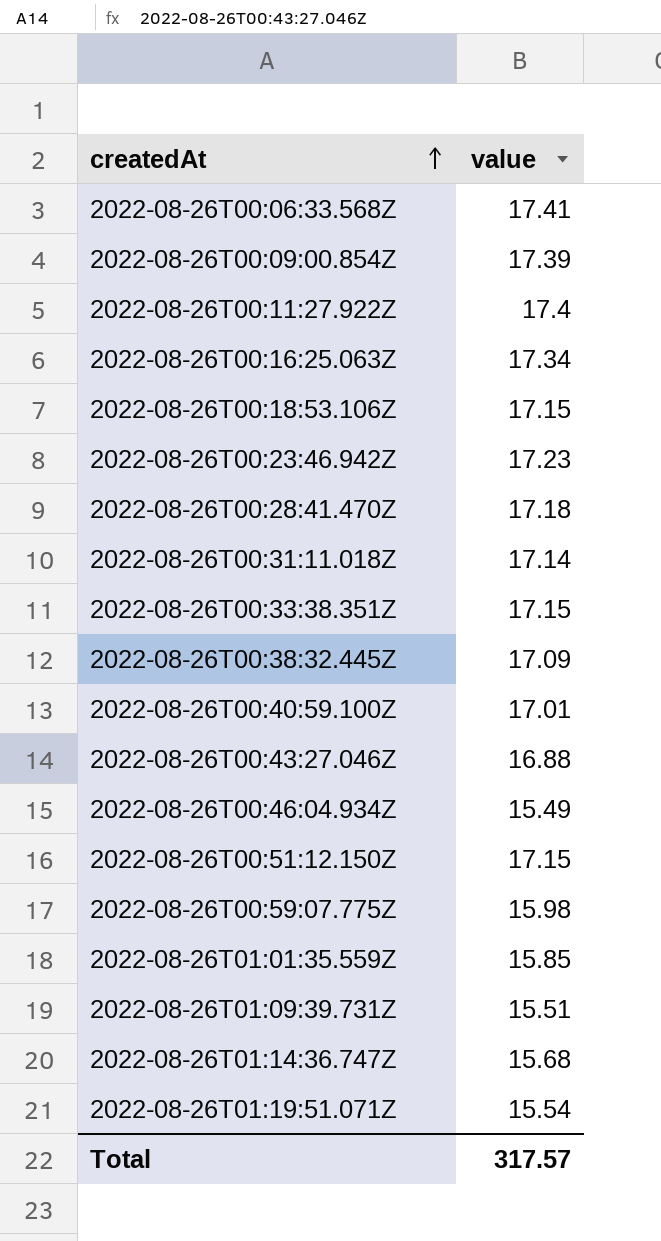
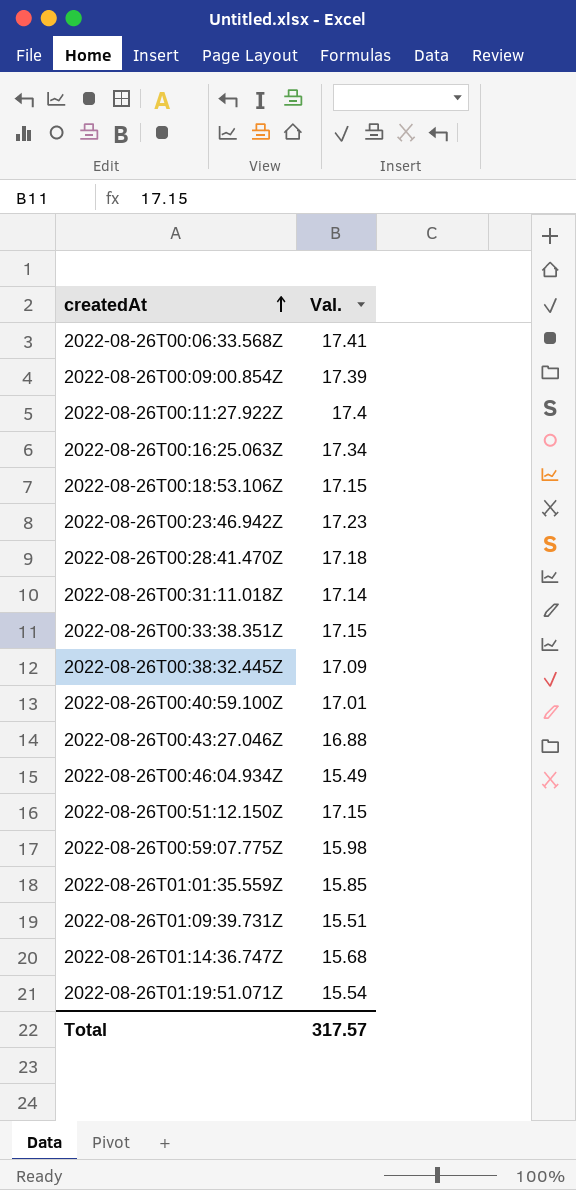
column name: value -> Val.

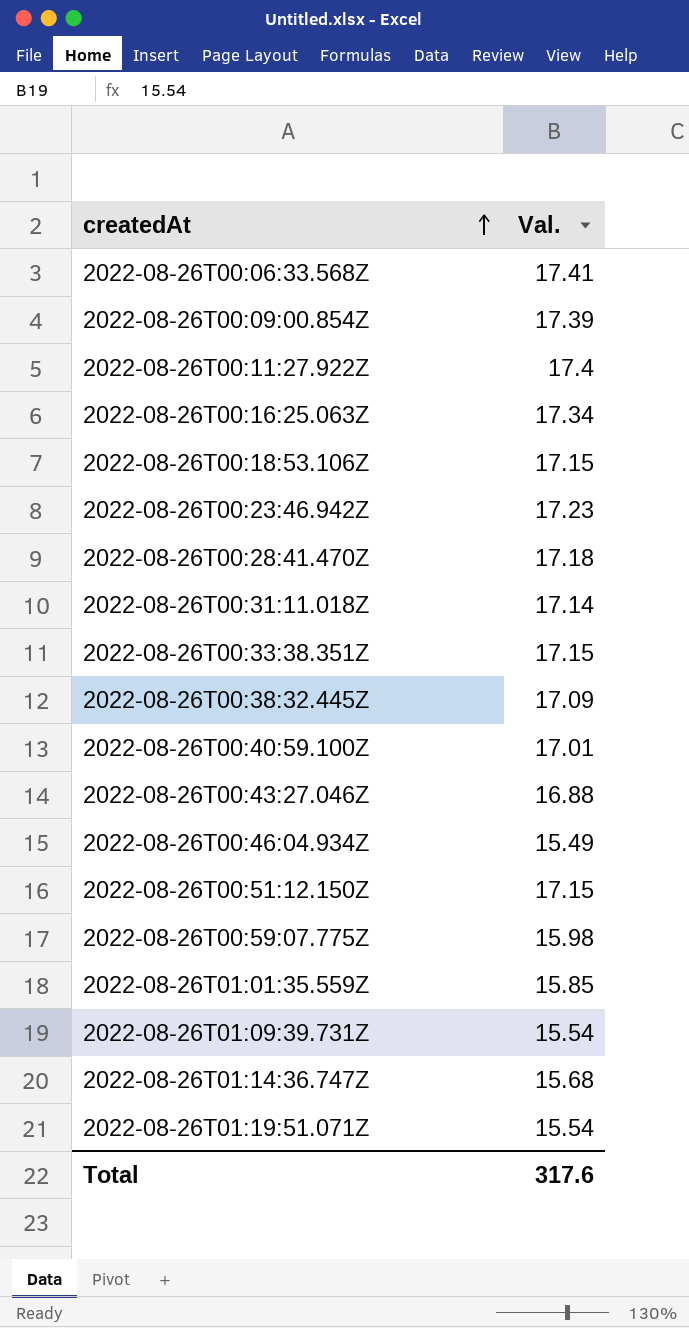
2022-08-26T01:09:39.731Z | Val.: 15.51 -> 15.54
Total | Val.: 317.57 -> 317.6

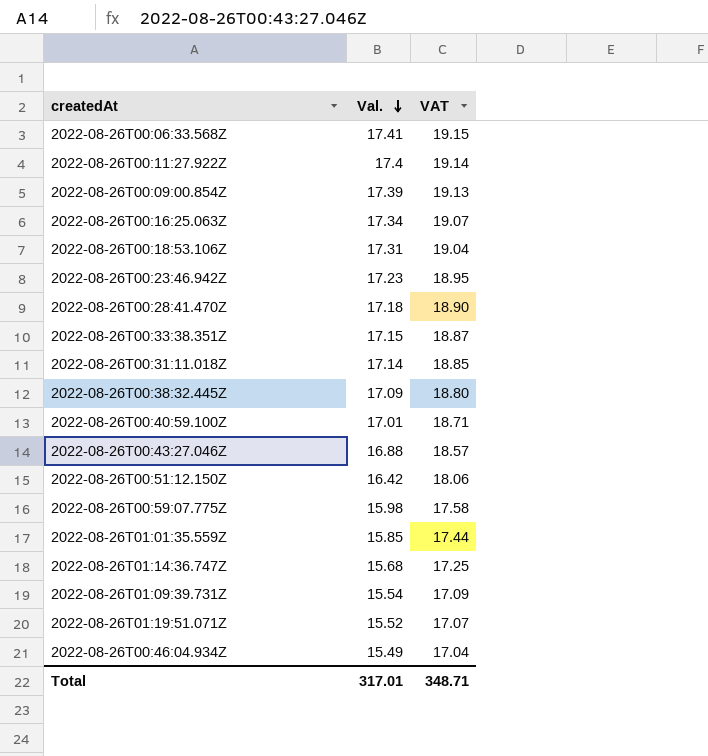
row order: createdAt ascending -> Val. descending
column VAT | formula: none -> [Val.] * 1.1
2022-08-26T00:18:53.106Z | Val.: 17.15 -> 17.31
2022-08-26T00:51:12.150Z | Val.: 17.15 -> 16.42
2022-08-26T01:19:51.071Z | Val.: 15.54 -> 15.52
Total | Val.: 317.6 -> 317.01

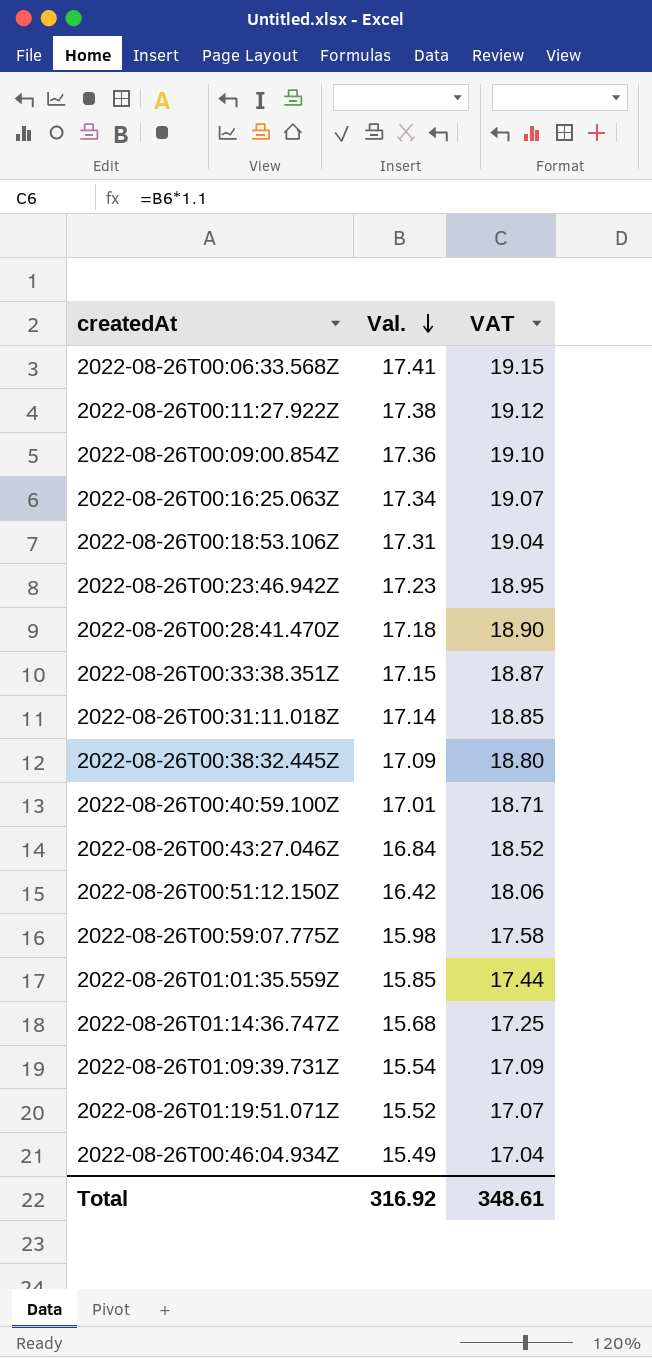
2022-08-26T00:11:27.922Z | Val.: 17.4 -> 17.38
2022-08-26T00:11:27.922Z | VAT: 19.14 -> 19.12
2022-08-26T00:09:00.854Z | Val.: 17.39 -> 17.36
2022-08-26T00:09:00.854Z | VAT: 19.13 -> 19.10
2022-08-26T00:43:27.046Z | Val.: 16.88 -> 16.84
2022-08-26T00:43:27.046Z | VAT: 18.57 -> 18.52
Total | Val.: 317.01 -> 316.92
Total | VAT: 348.71 -> 348.61

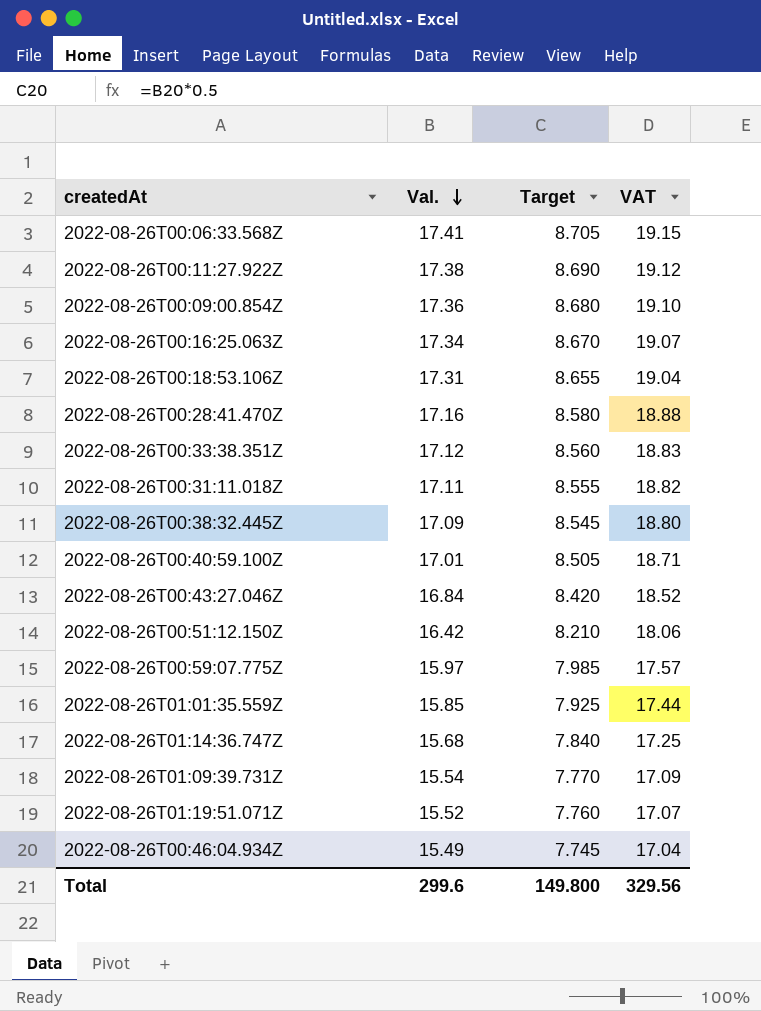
column Target | formula: none -> [Val.] * 0.5
row 2022-08-26T00:23:46.942Z: 17.23 | 18.95 -> none
2022-08-26T00:28:41.470Z | Val.: 17.18 -> 17.16
2022-08-26T00:28:41.470Z | VAT: 18.90 -> 18.88
2022-08-26T00:33:38.351Z | Val.: 17.15 -> 17.12
2022-08-26T00:33:38.351Z | VAT: 18.87 -> 18.83
2022-08-26T00:31:11.018Z | Val.: 17.14 -> 17.11
2022-08-26T00:31:11.018Z | VAT: 18.85 -> 18.82
2022-08-26T00:59:07.775Z | Val.: 15.98 -> 15.97
2022-08-26T00:59:07.775Z | VAT: 17.58 -> 17.57
Total | Val.: 316.92 -> 299.6
Total | VAT: 348.61 -> 329.56

